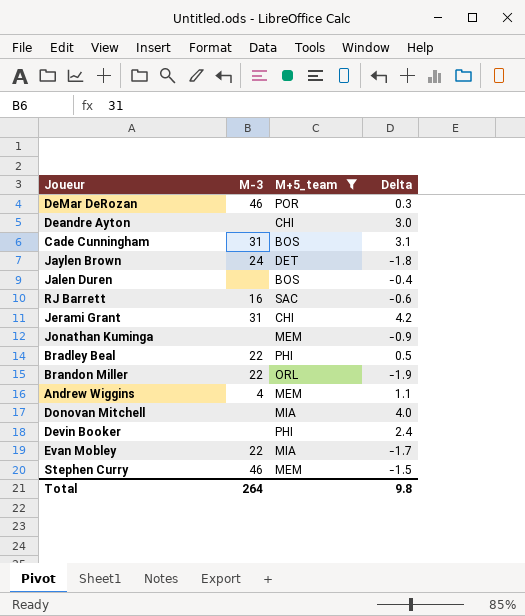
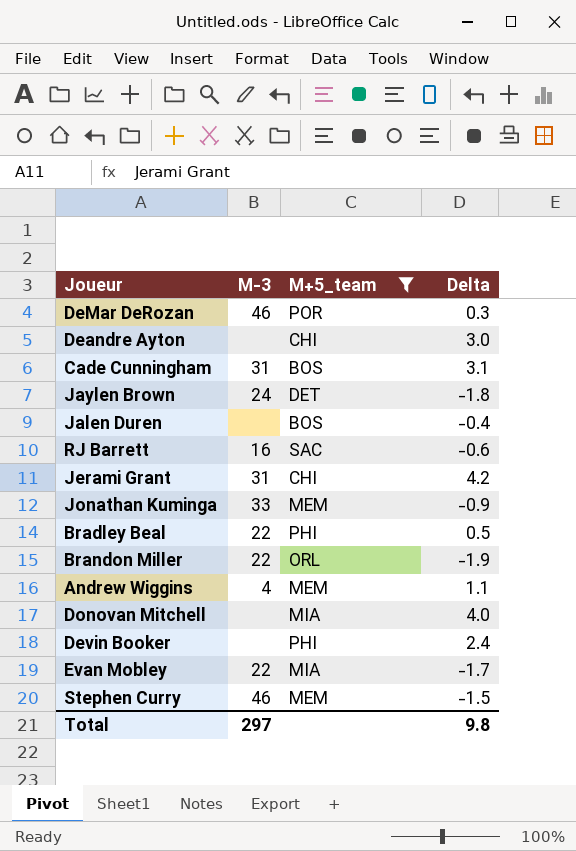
Jonathan Kuminga | M-3: none -> 33
Total | M-3: 264 -> 297

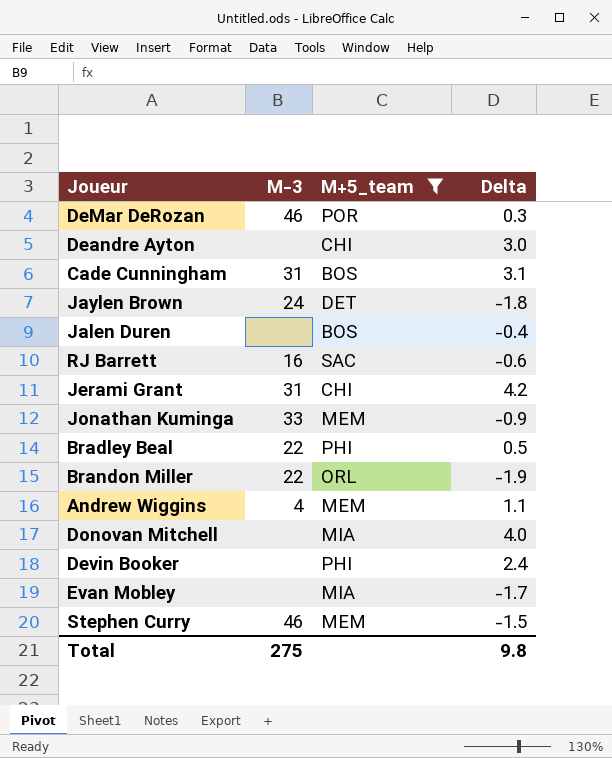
Evan Mobley | M-3: 22 -> none
Total | M-3: 297 -> 275

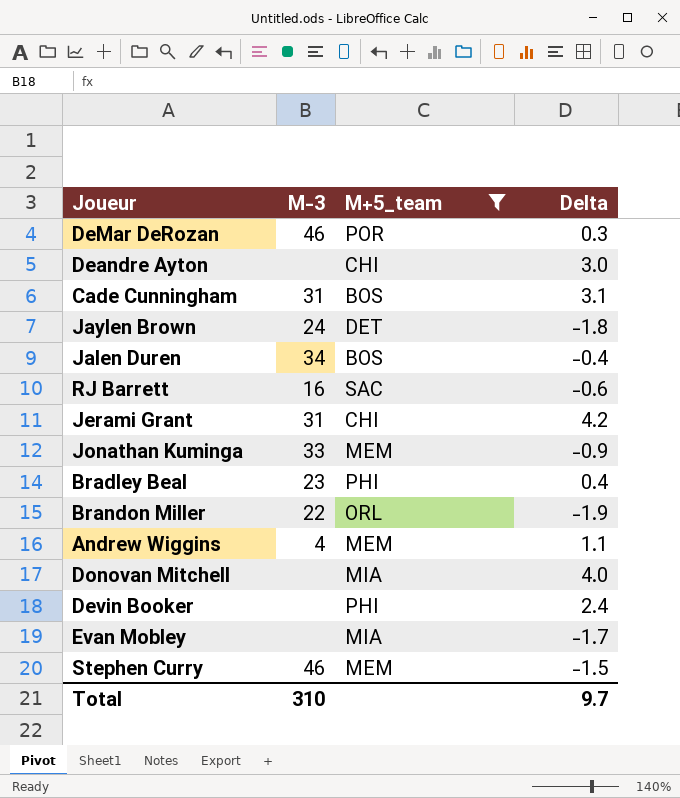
Jalen Duren | M-3: none -> 34
Bradley Beal | M-3: 22 -> 23
Bradley Beal | Delta: 0.5 -> 0.4
Total | M-3: 275 -> 310
Total | Delta: 9.8 -> 9.7

